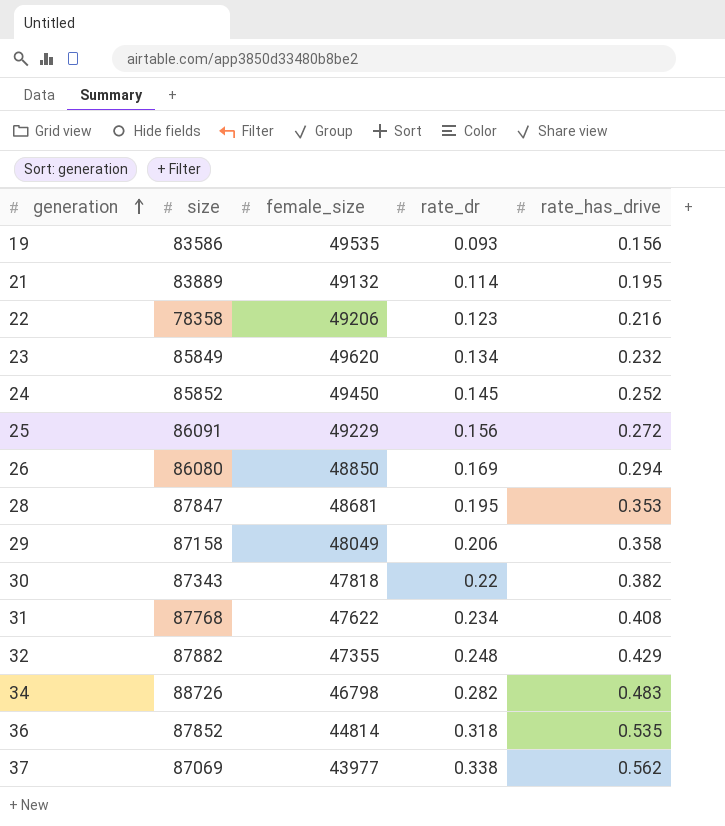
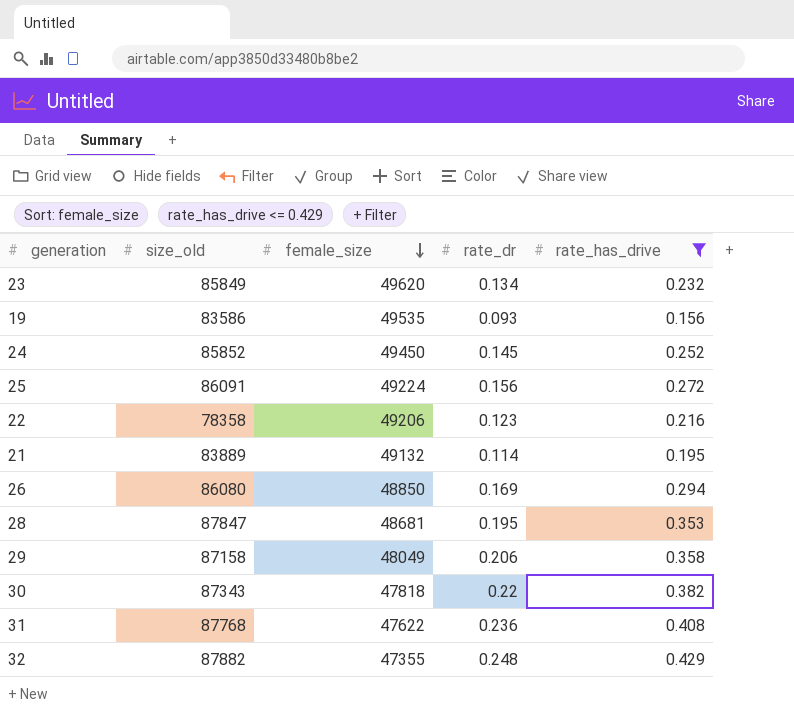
filter: none -> rate_has_drive <= 0.429
row order: generation ascending -> female_size descending
column name: size -> size_old
25 | female_size: 49229 -> 49224
31 | rate_dr: 0.234 -> 0.236

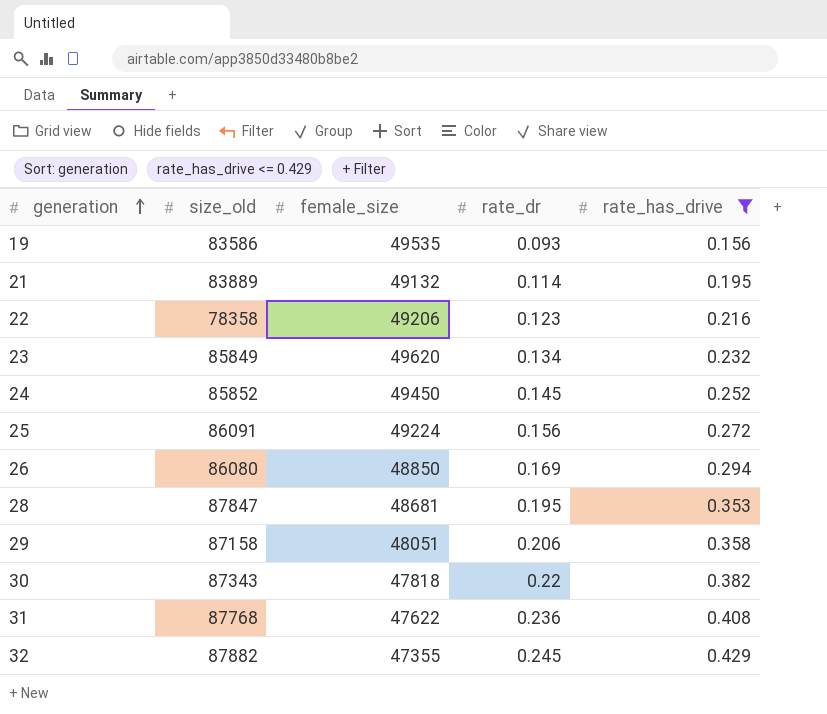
row order: female_size descending -> generation ascending
29 | female_size: 48049 -> 48051
32 | rate_dr: 0.248 -> 0.245

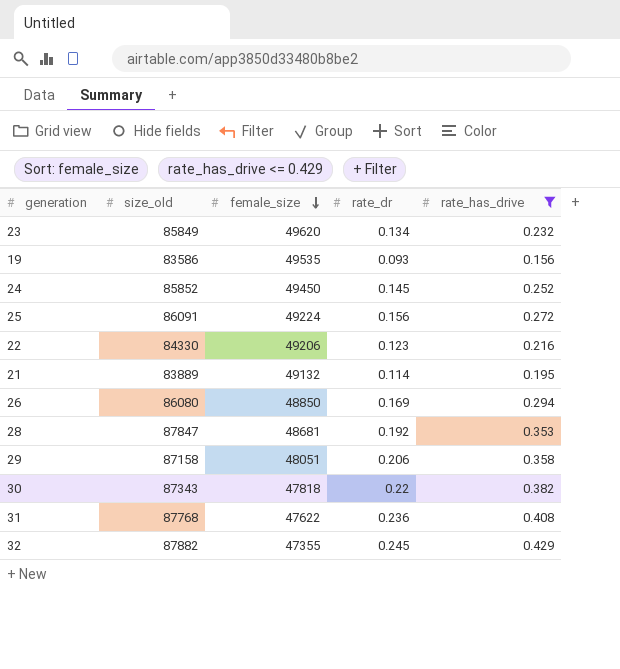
row order: generation ascending -> female_size descending
22 | size_old: 78358 -> 84330
28 | rate_dr: 0.195 -> 0.192

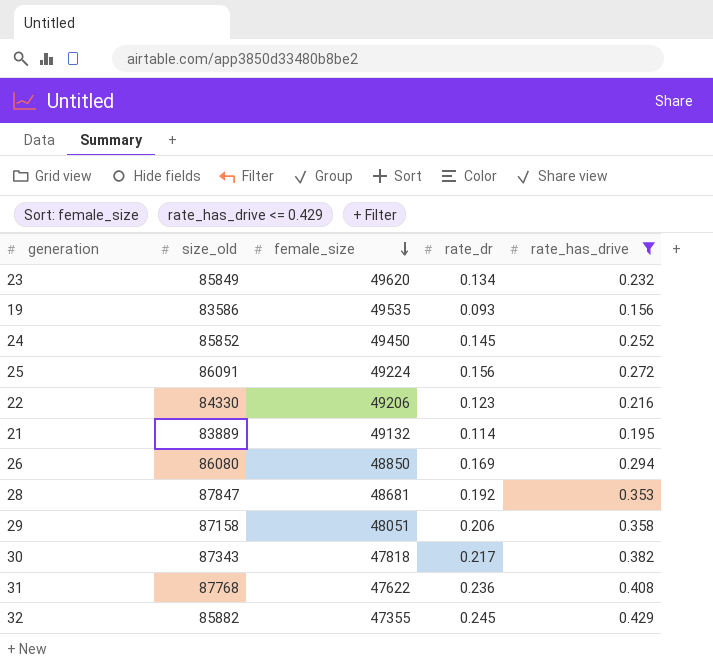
30 | rate_dr: 0.22 -> 0.217
32 | size_old: 87882 -> 85882

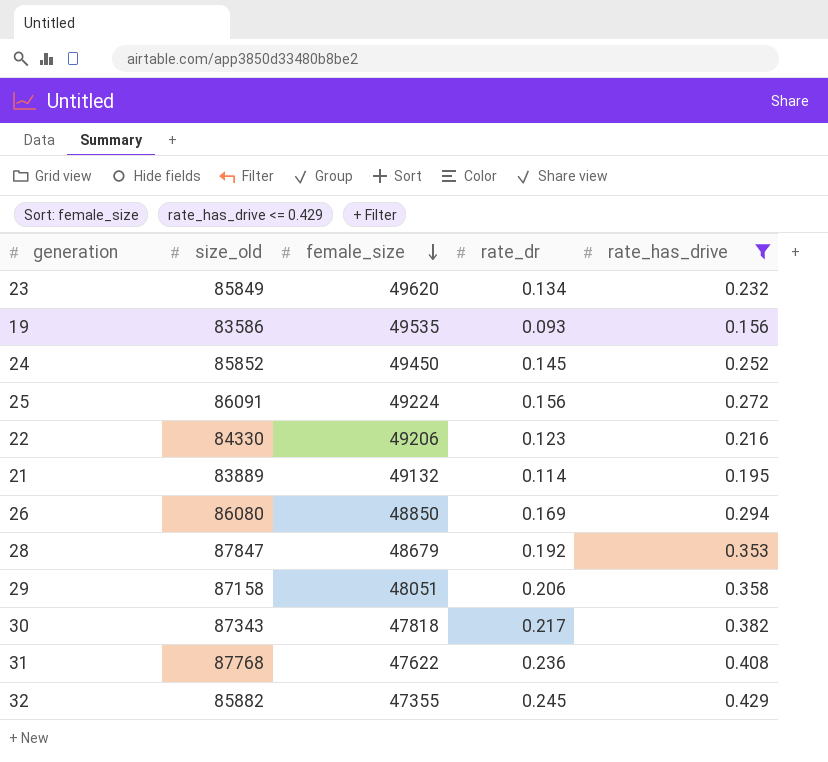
28 | female_size: 48681 -> 48679

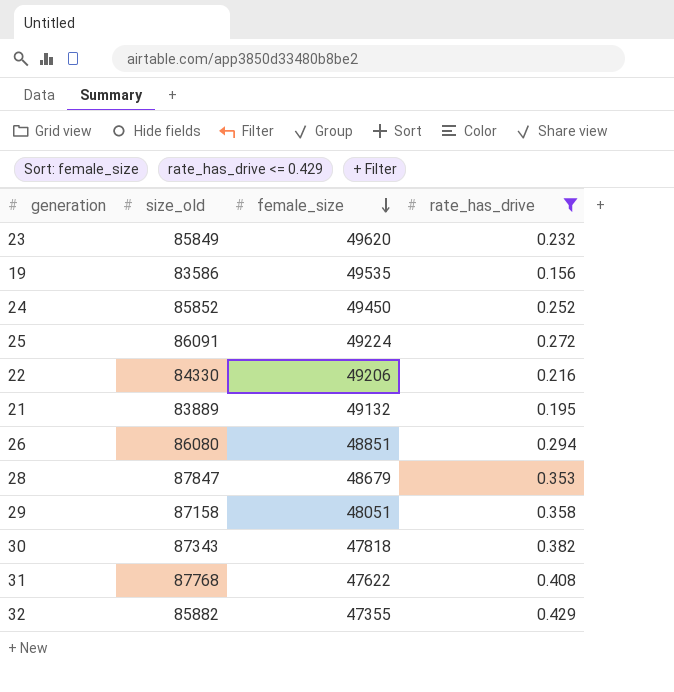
column rate_dr | position: 4 -> none
26 | female_size: 48850 -> 48851

